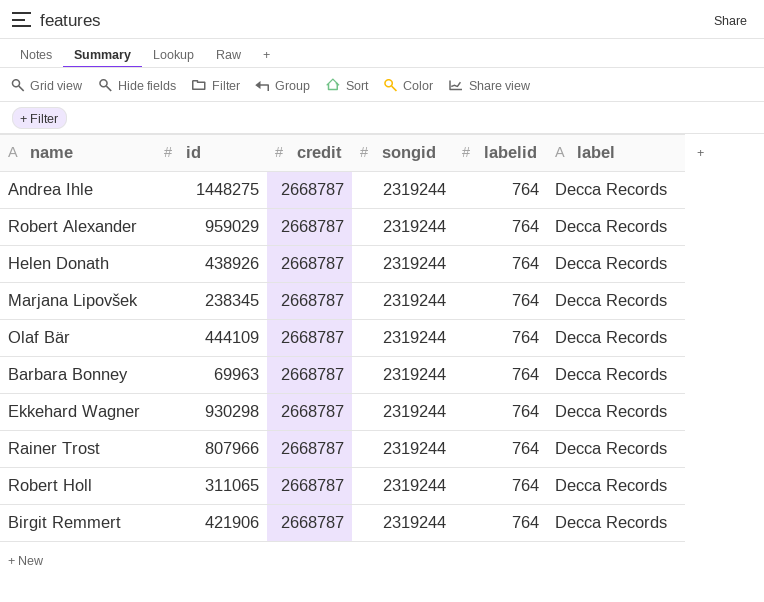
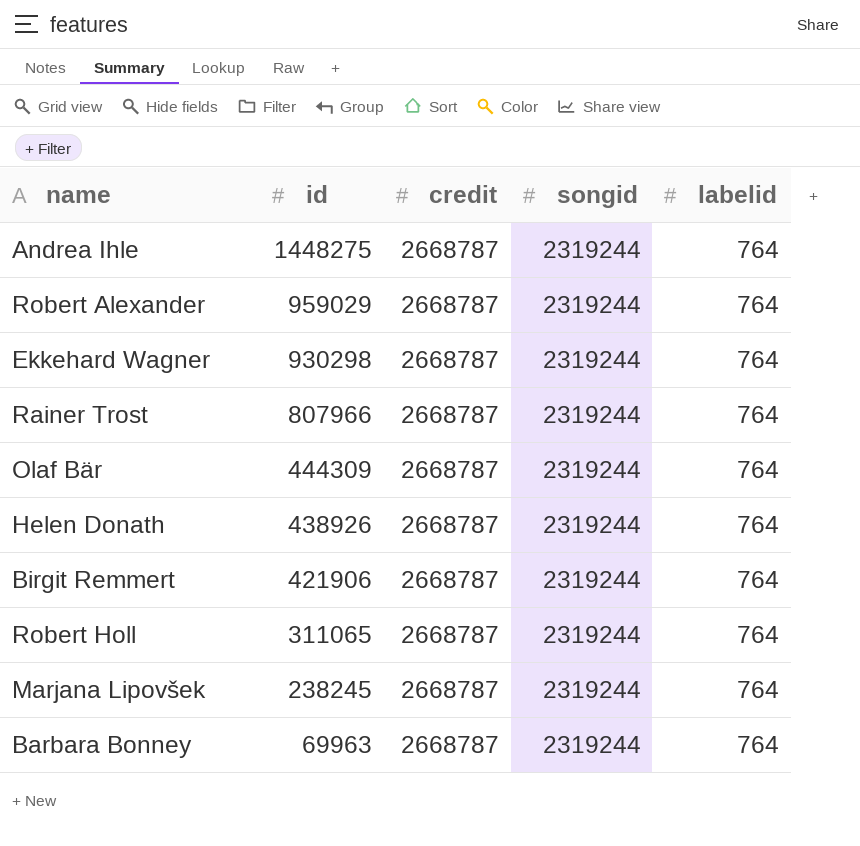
row order: none -> id descending
column label | position: 6 -> none
Olaf Bär | id: 444109 -> 444309
Marjana Lipovšek | id: 238345 -> 238245

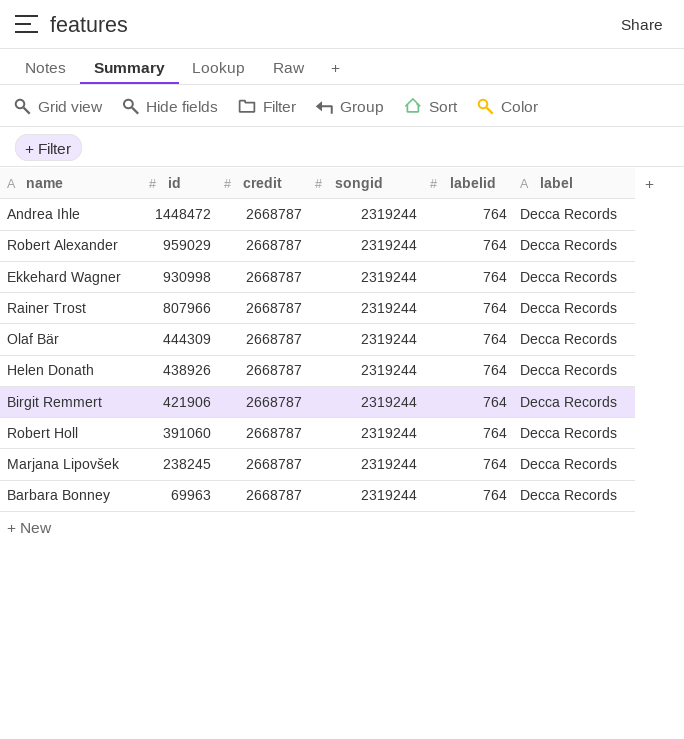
column label | position: none -> 6
Andrea Ihle | id: 1448275 -> 1448472
Ekkehard Wagner | id: 930298 -> 930998
Robert Holl | id: 311065 -> 391060

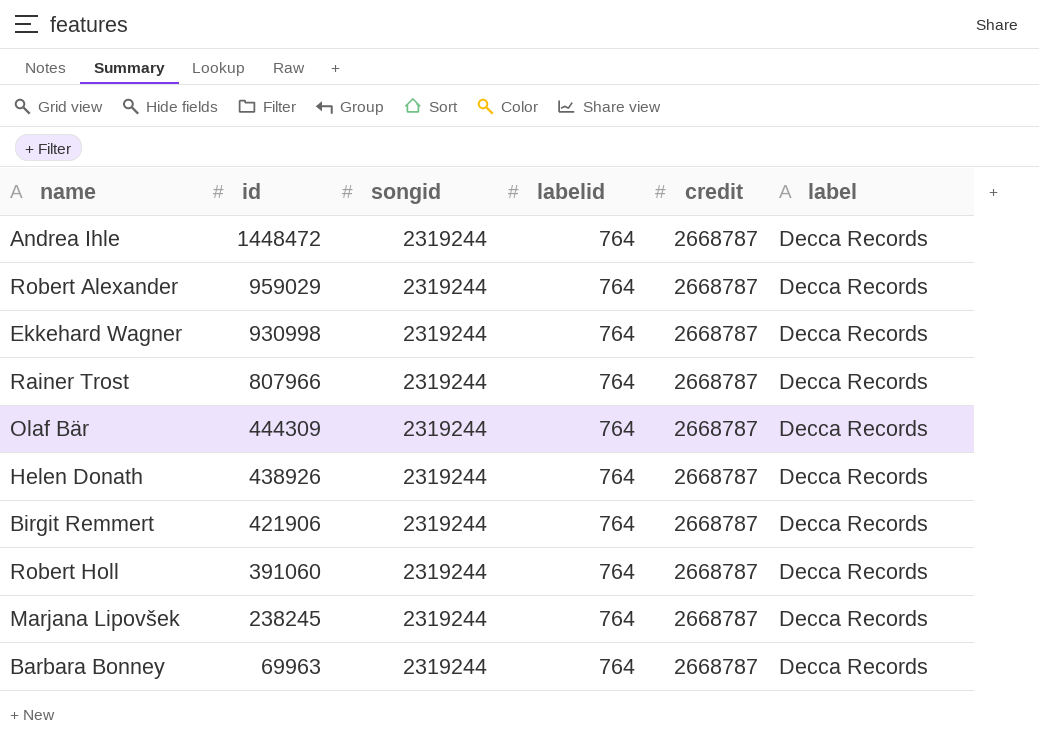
column credit | position: 3 -> 5

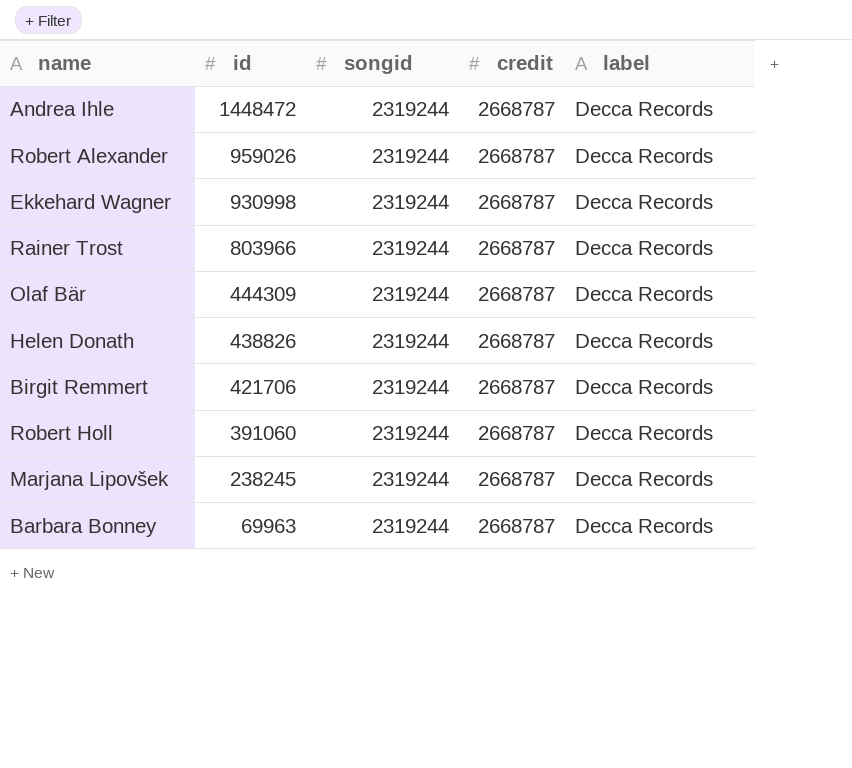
column labelid | position: 4 -> none
Robert Alexander | id: 959029 -> 959026
Rainer Trost | id: 807966 -> 803966
Helen Donath | id: 438926 -> 438826
Birgit Remmert | id: 421906 -> 421706

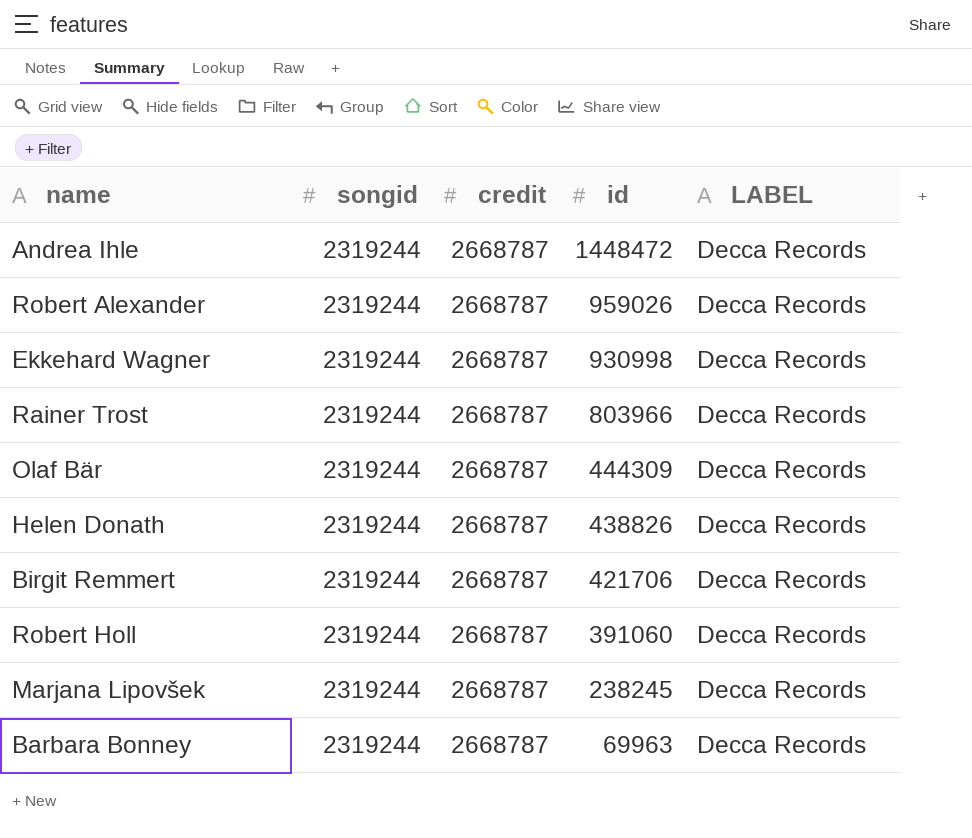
column id | position: 2 -> 4
column name: label -> LABEL

